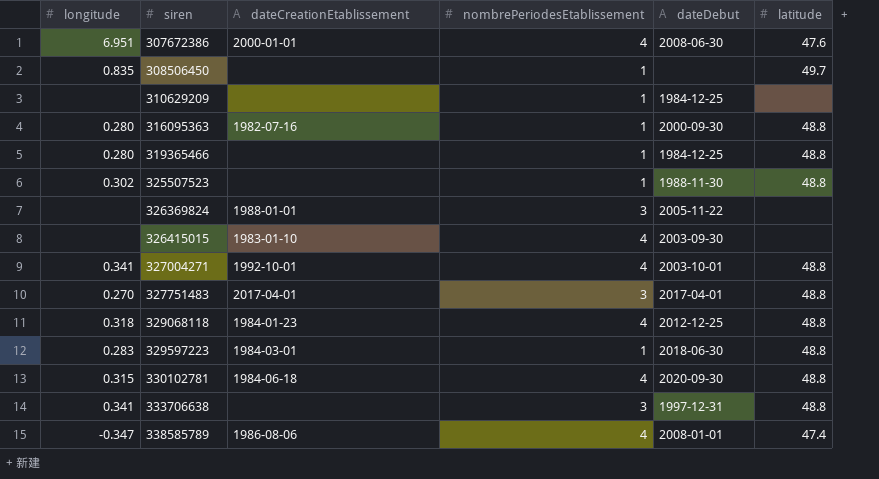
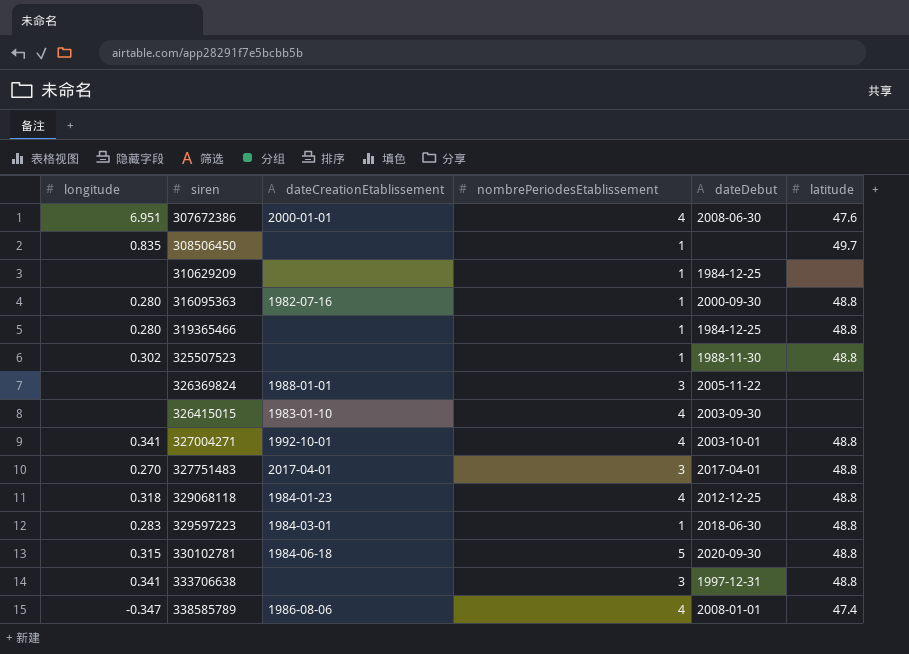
330102781 | nombrePeriodesEtablissement: 4 -> 5

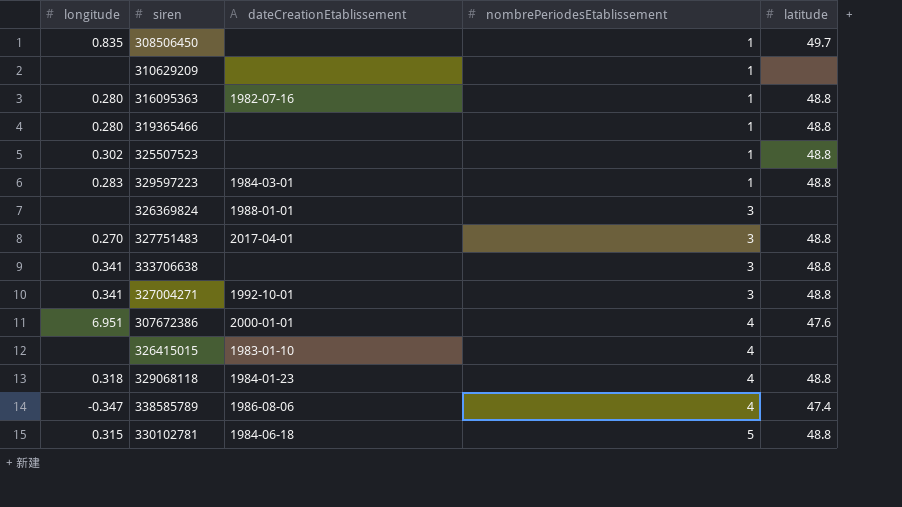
row order: siren ascending -> nombrePeriodesEtablissement ascending
column dateDebut | position: 5 -> none
327004271 | nombrePeriodesEtablissement: 4 -> 3

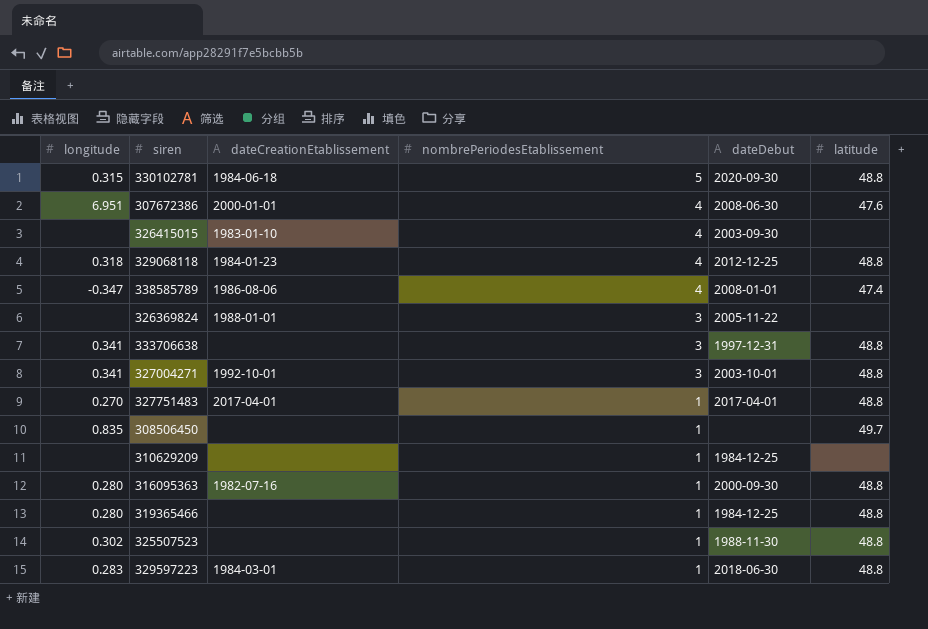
row order: nombrePeriodesEtablissement ascending -> nombrePeriodesEtablissement descending
column dateDebut | position: none -> 5
327751483 | nombrePeriodesEtablissement: 3 -> 1

